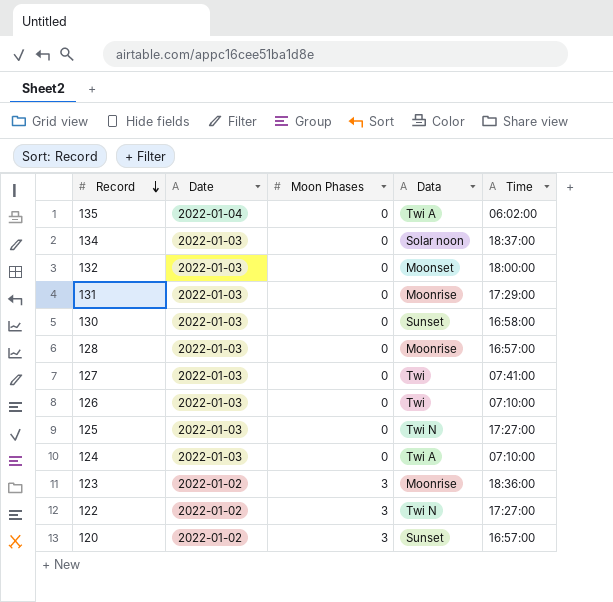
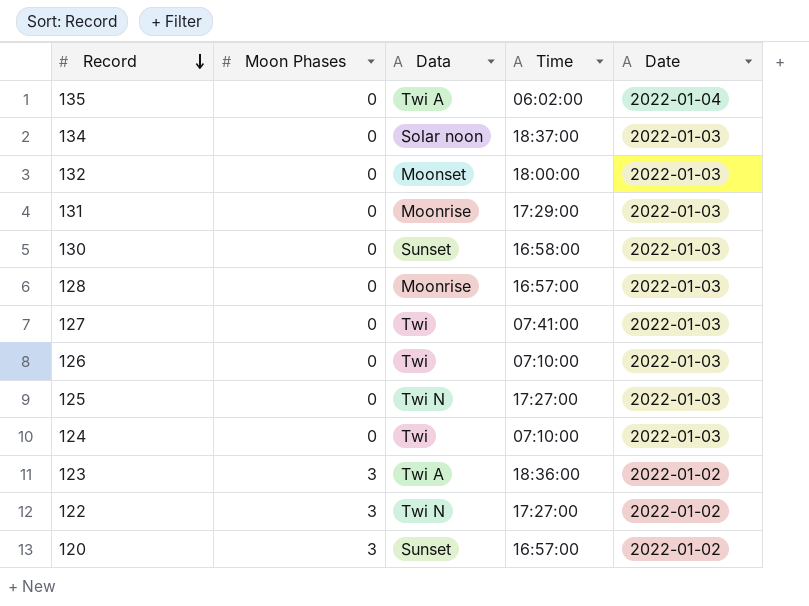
column Date | position: 2 -> 5
124 | Data: Twi A -> Twi
123 | Data: Moonrise -> Twi A

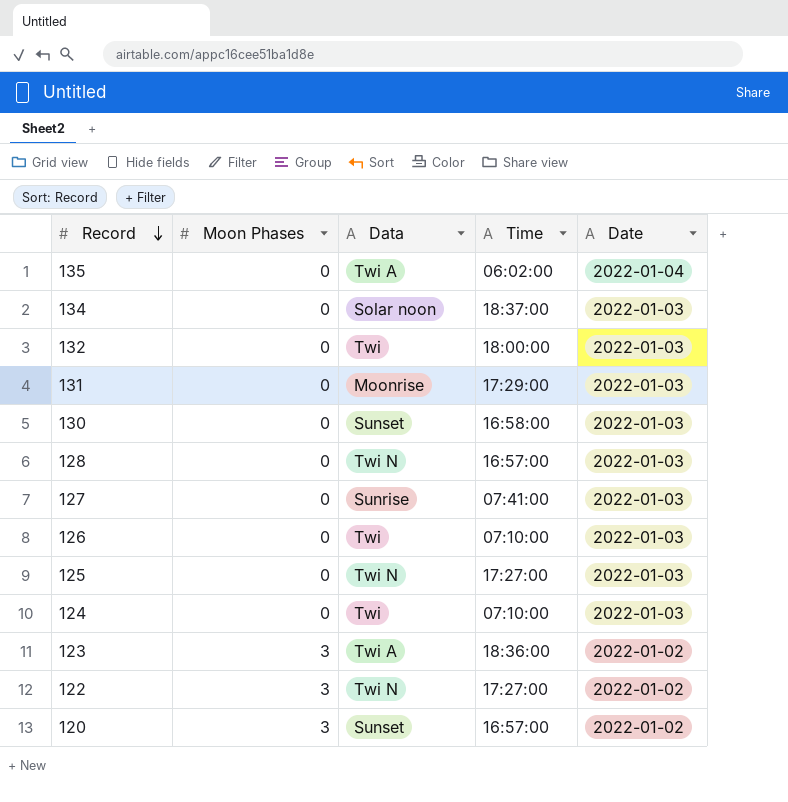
132 | Data: Moonset -> Twi
128 | Data: Moonrise -> Twi N
127 | Data: Twi -> Sunrise

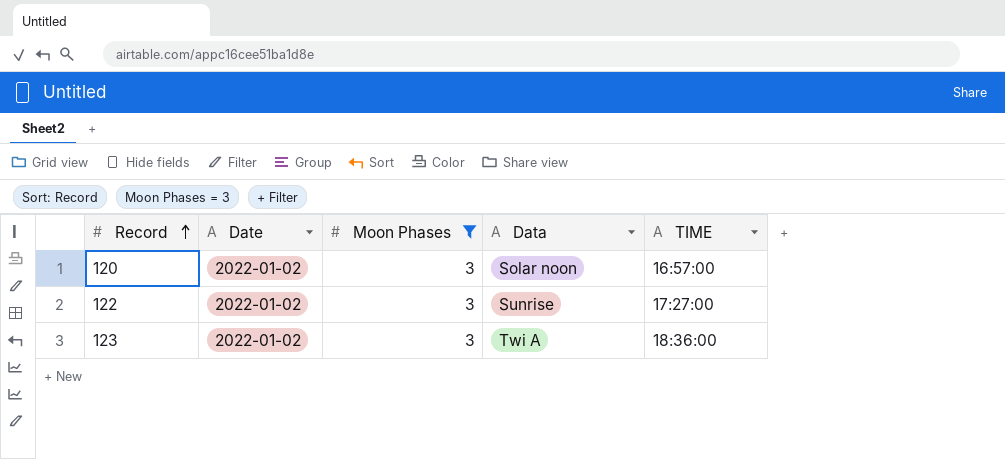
filter: none -> Moon Phases = 3
row order: Record descending -> Record ascending
column Date | position: 5 -> 2
column name: Time -> TIME
120 | Data: Sunset -> Solar noon
122 | Data: Twi N -> Sunrise

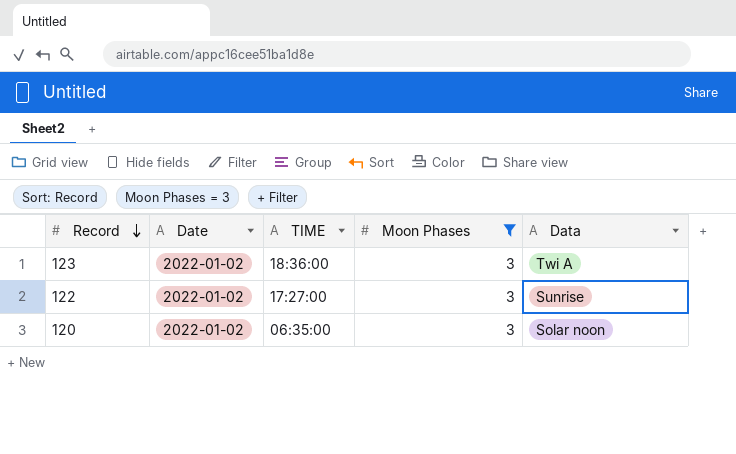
row order: Record ascending -> Record descending
column TIME | position: 5 -> 3
120 | TIME: 16:57:00 -> 06:35:00

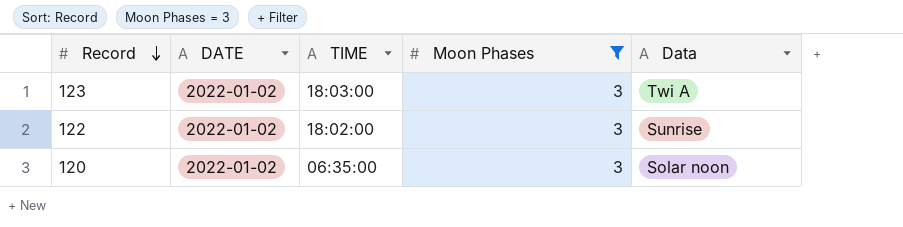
column name: Date -> DATE
123 | TIME: 18:36:00 -> 18:03:00
122 | TIME: 17:27:00 -> 18:02:00

